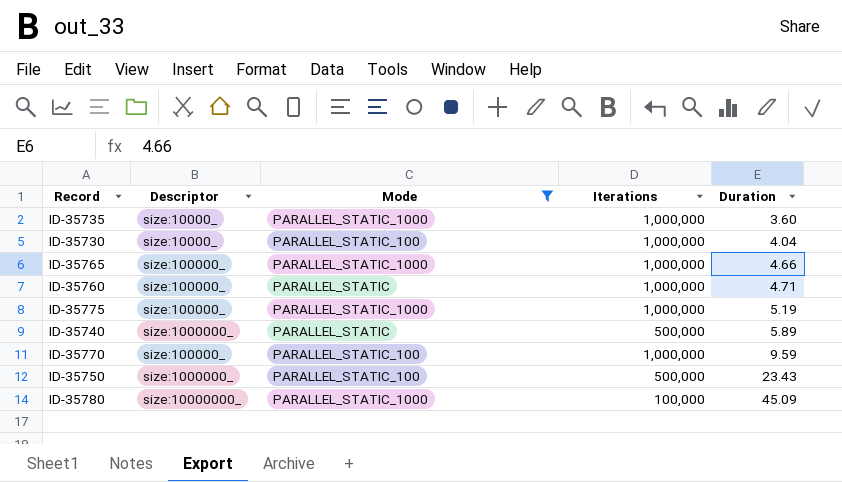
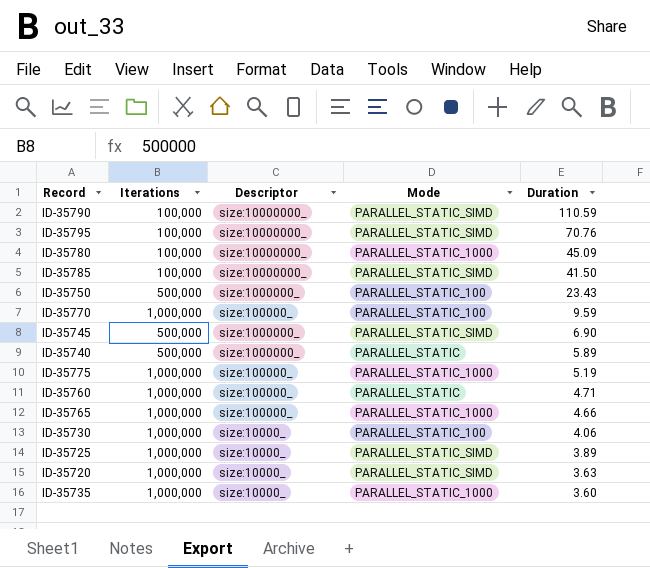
filter: Mode != PARALLEL_STATIC_SIMD -> none
row order: Duration ascending -> Duration descending
column Iterations | position: 4 -> 2
ID-35730 | Duration: 4.04 -> 4.06

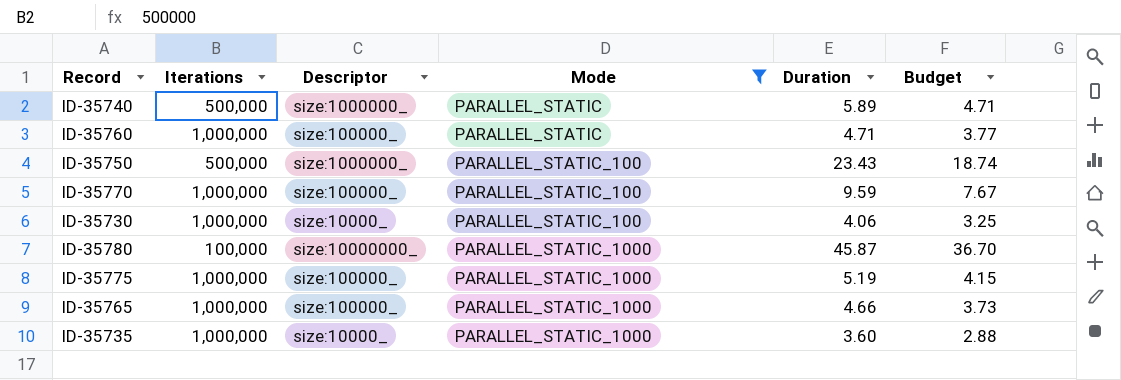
filter: none -> Mode != PARALLEL_STATIC_SIMD
row order: Duration descending -> Mode ascending
column Budget | formula: none -> [Duration] * 0.8
ID-35780 | Duration: 45.09 -> 45.87

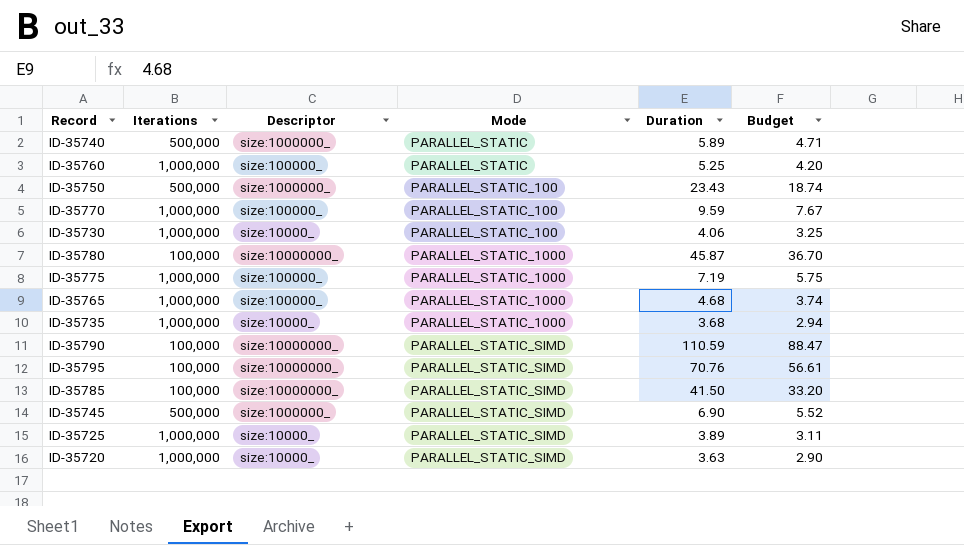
filter: Mode != PARALLEL_STATIC_SIMD -> none
ID-35760 | Duration: 4.71 -> 5.25
ID-35760 | Budget: 3.77 -> 4.20
ID-35775 | Duration: 5.19 -> 7.19
ID-35775 | Budget: 4.15 -> 5.75
ID-35765 | Duration: 4.66 -> 4.68
ID-35765 | Budget: 3.73 -> 3.74
ID-35735 | Duration: 3.60 -> 3.68
ID-35735 | Budget: 2.88 -> 2.94

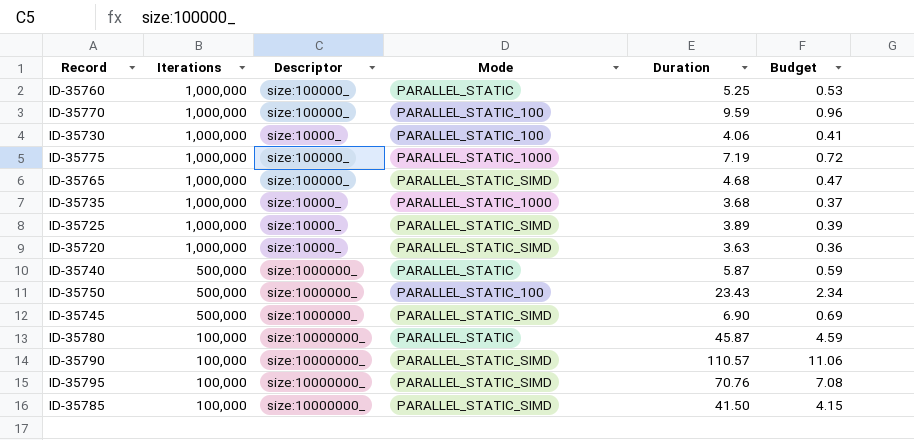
row order: Mode ascending -> Iterations descending
column Budget | formula: [Duration] * 0.8 -> [Duration] * 0.1
ID-35765 | Mode: PARALLEL_STATIC_1000 -> PARALLEL_STATIC_SIMD
ID-35740 | Duration: 5.89 -> 5.87
ID-35780 | Mode: PARALLEL_STATIC_1000 -> PARALLEL_STATIC
ID-35790 | Duration: 110.59 -> 110.57

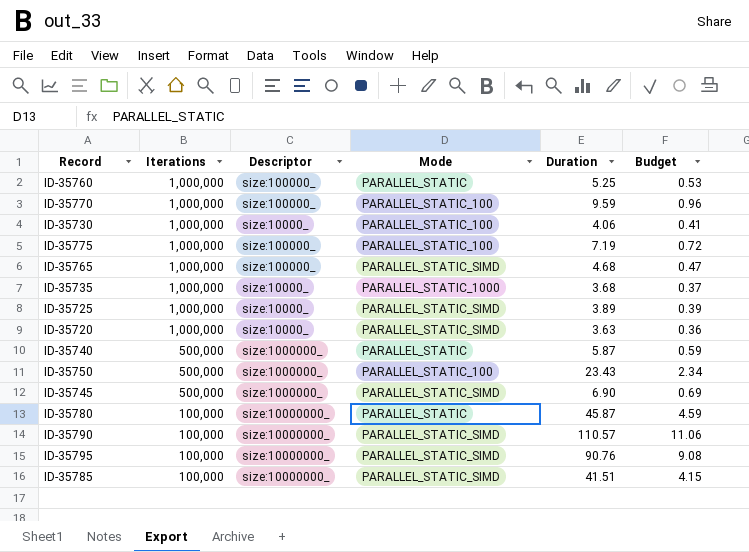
ID-35775 | Mode: PARALLEL_STATIC_1000 -> PARALLEL_STATIC_100
ID-35795 | Duration: 70.76 -> 90.76
ID-35795 | Budget: 7.08 -> 9.08
ID-35785 | Duration: 41.50 -> 41.51

